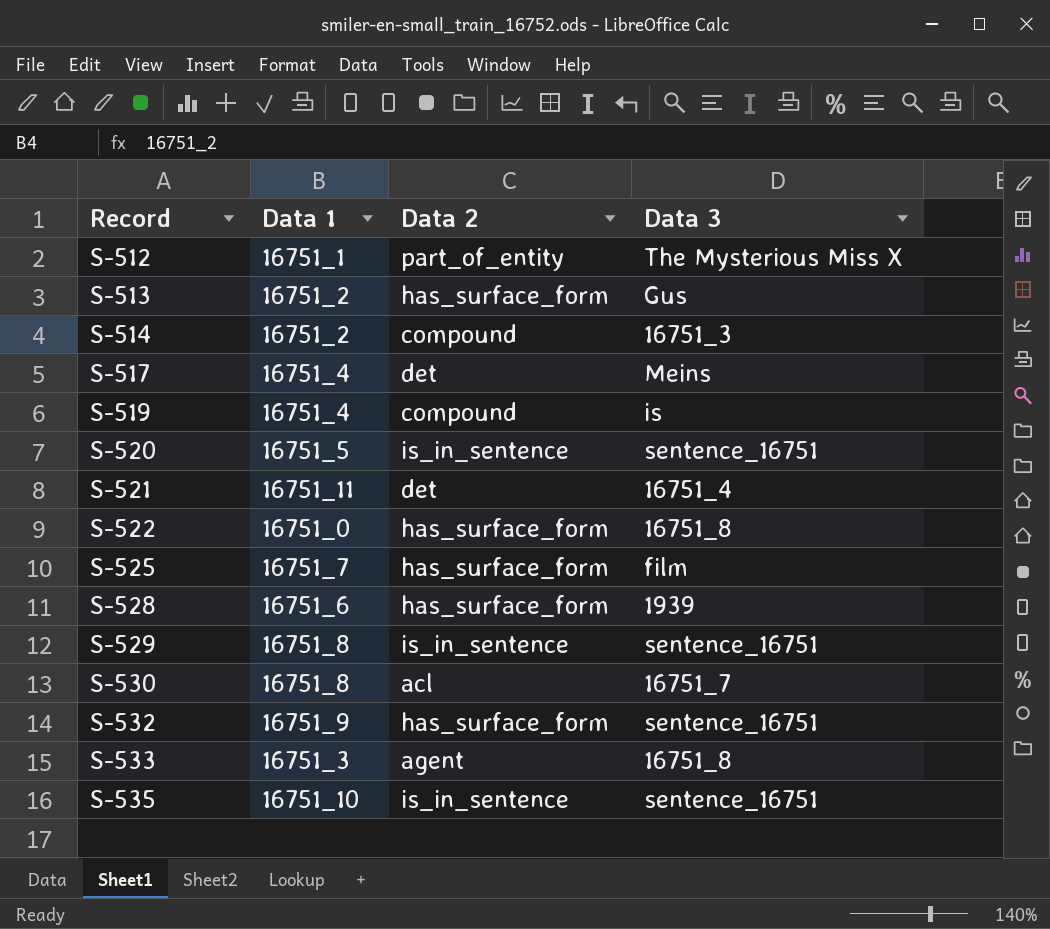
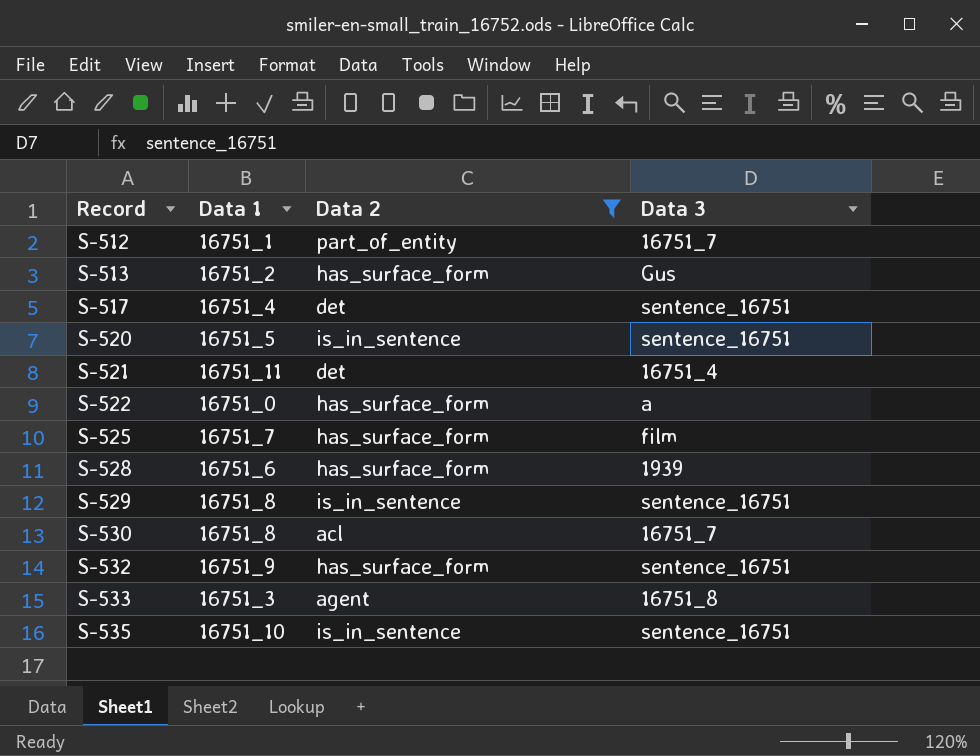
filter: none -> Data 2 != compound
S-512 | Data 3: The Mysterious Miss X -> 16751_7
S-517 | Data 3: Meins -> sentence_16751
S-522 | Data 3: 16751_8 -> a

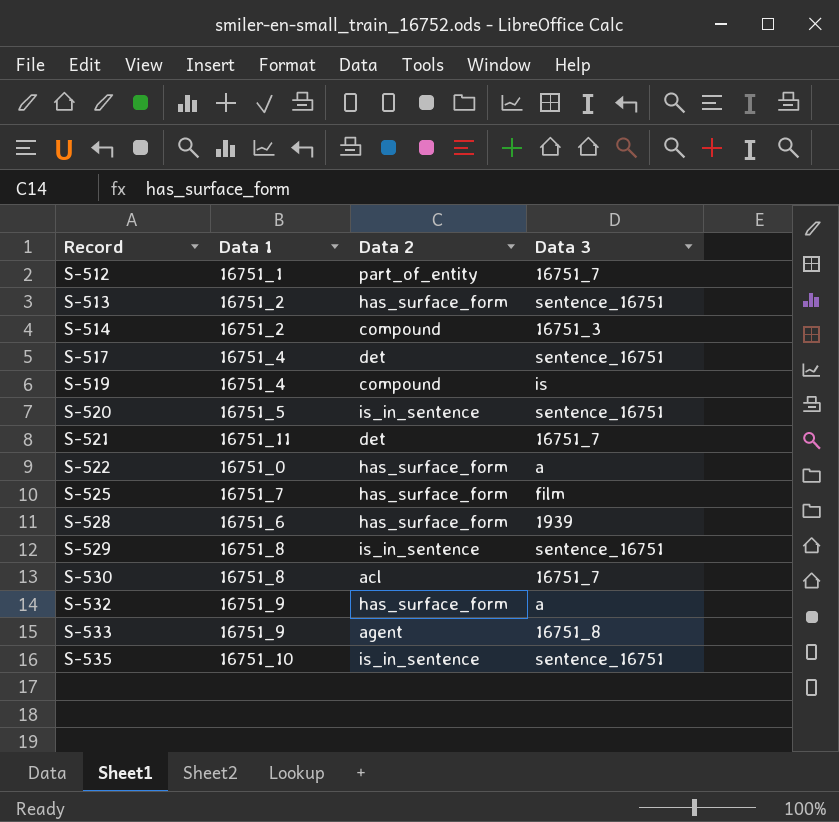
filter: Data 2 != compound -> none
S-513 | Data 3: Gus -> sentence_16751
S-521 | Data 3: 16751_4 -> 16751_7
S-532 | Data 3: sentence_16751 -> a
S-533 | Data 1: 16751_3 -> 16751_9

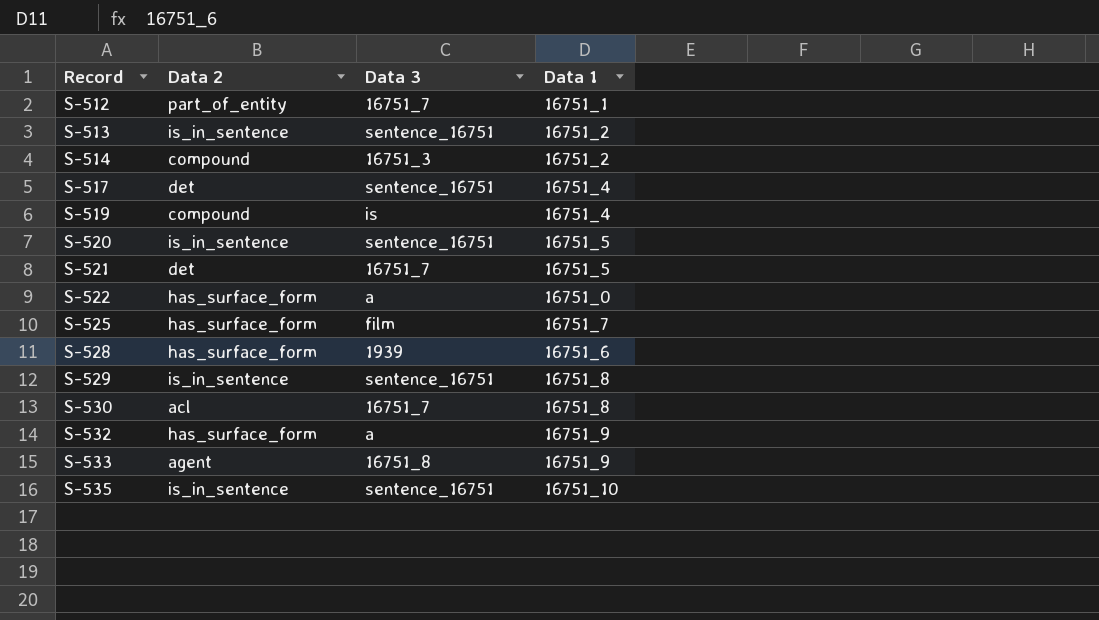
column Data 1 | position: 2 -> 4
S-513 | Data 2: has_surface_form -> is_in_sentence
S-521 | Data 1: 16751_11 -> 16751_5

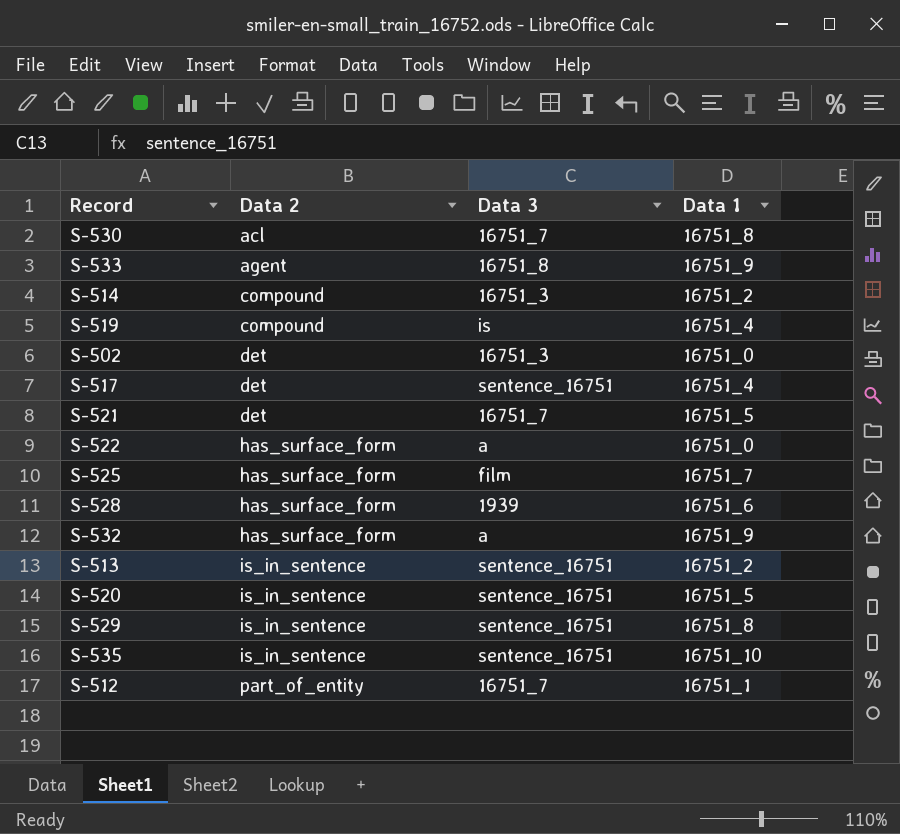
row order: Record ascending -> Data 2 ascending
row S-502: none -> det | 16751_3 | 16751_0

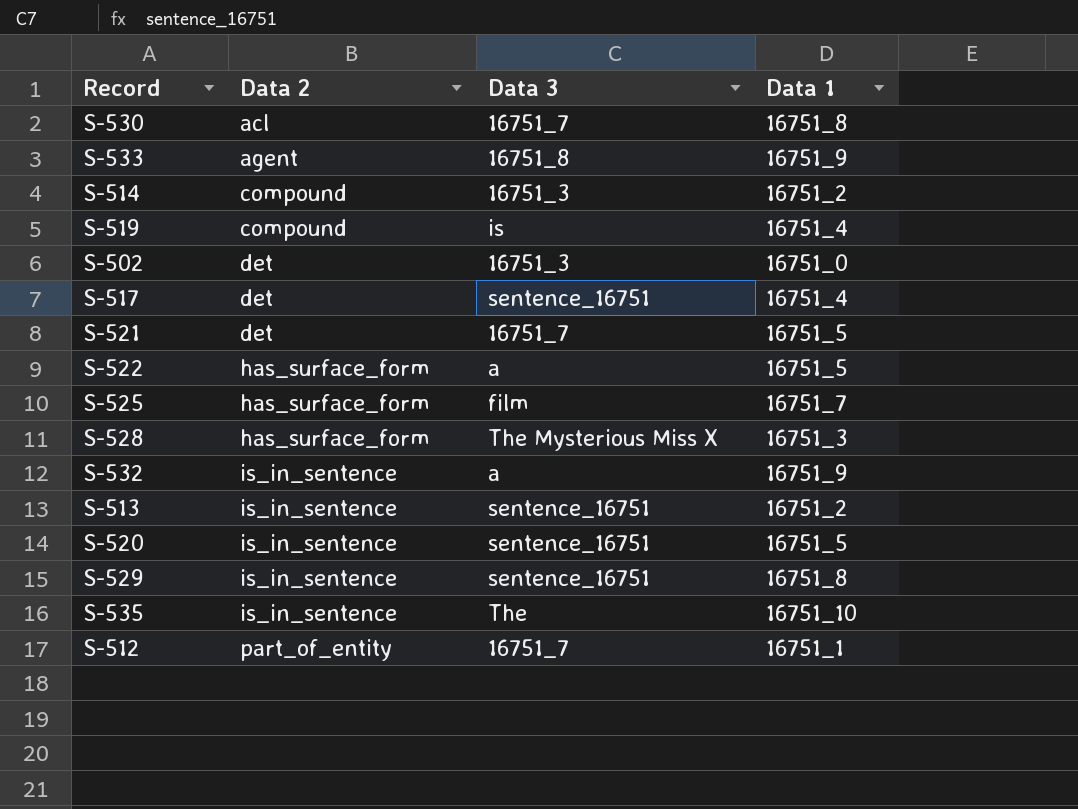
S-522 | Data 1: 16751_0 -> 16751_5
S-528 | Data 3: 1939 -> The Mysterious Miss X
S-528 | Data 1: 16751_6 -> 16751_3
S-532 | Data 2: has_surface_form -> is_in_sentence
S-535 | Data 3: sentence_16751 -> The

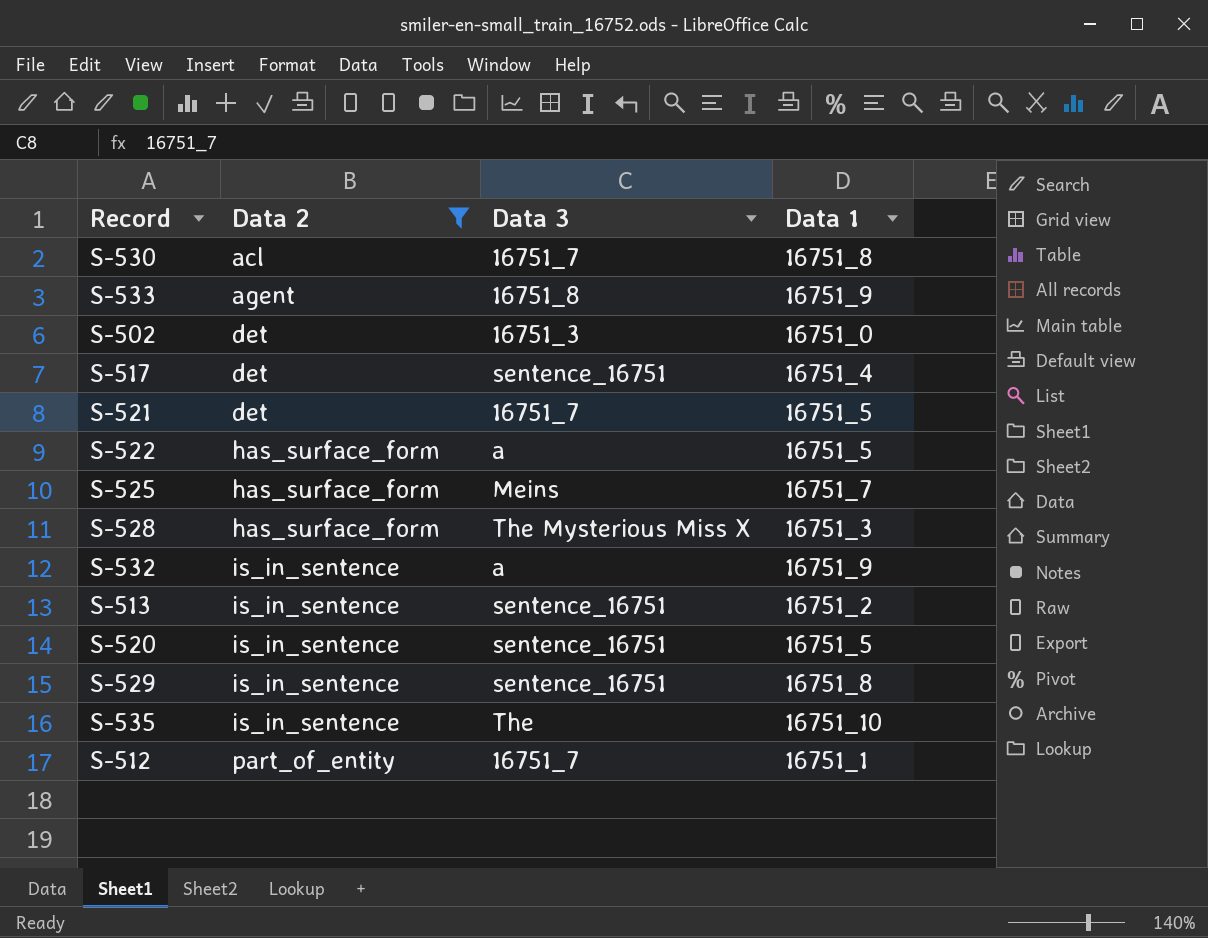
filter: none -> Data 2 != compound
S-525 | Data 3: film -> Meins

